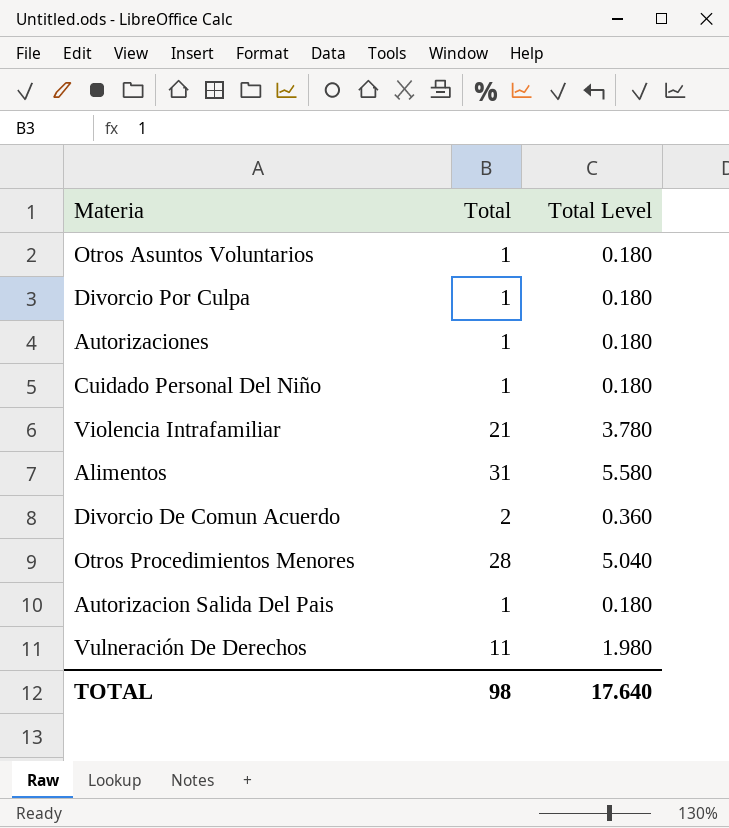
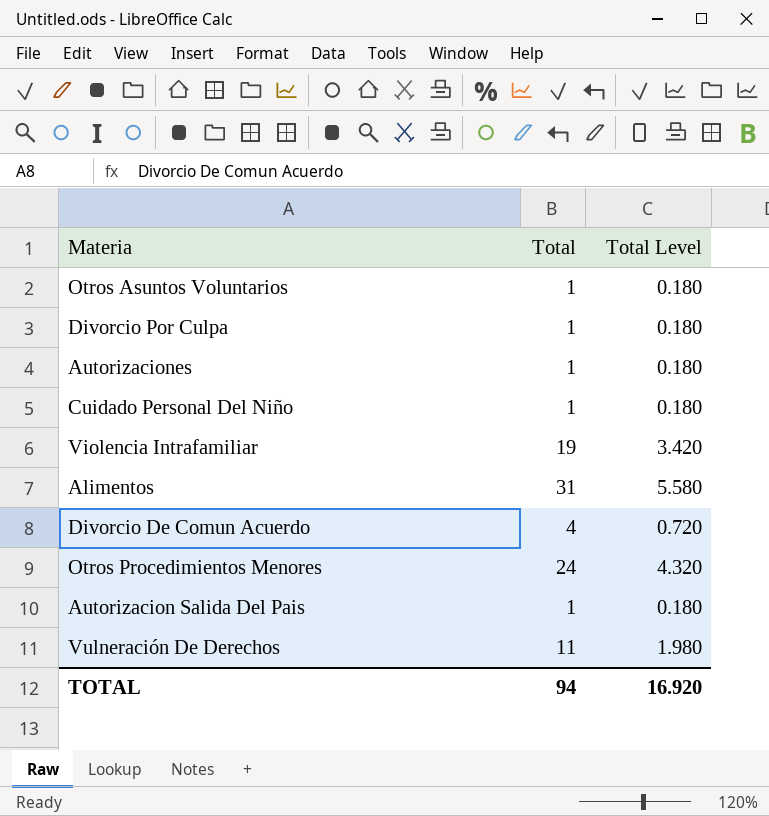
Violencia Intrafamiliar | Total: 21 -> 19
Violencia Intrafamiliar | Total Level: 3.780 -> 3.420
Divorcio De Comun Acuerdo | Total: 2 -> 4
Divorcio De Comun Acuerdo | Total Level: 0.360 -> 0.720
Otros Procedimientos Menores | Total: 28 -> 24
Otros Procedimientos Menores | Total Level: 5.040 -> 4.320
TOTAL | Total: 98 -> 94
TOTAL | Total Level: 17.640 -> 16.920

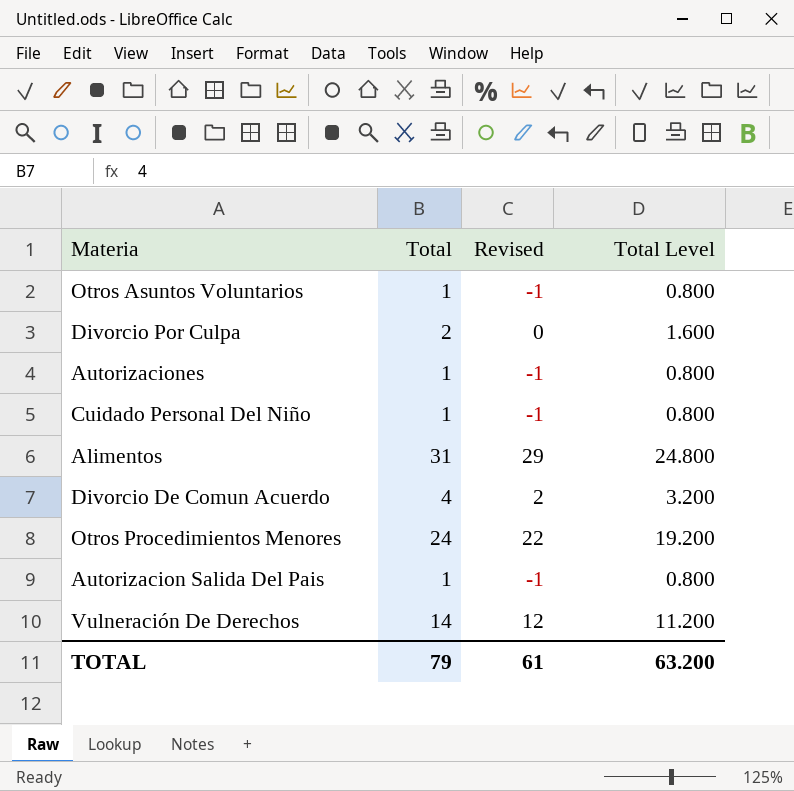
column Revised | formula: none -> [Total] - 2
column Total Level | formula: [Total] * 0.18 -> [Total] * 0.8
row Violencia Intrafamiliar: 19 | 3.420 -> none
Divorcio Por Culpa | Total: 1 -> 2
Vulneración De Derechos | Total: 11 -> 14
TOTAL | Total: 94 -> 79
TOTAL | Total Level: 16.920 -> 63.200

